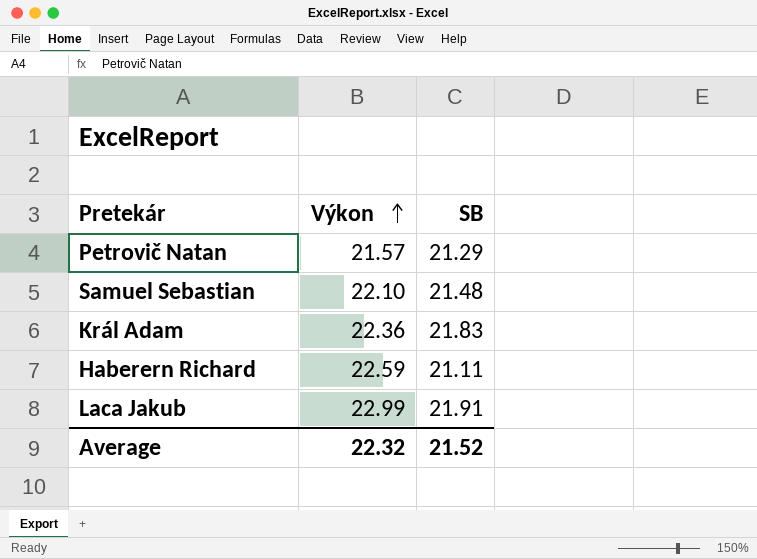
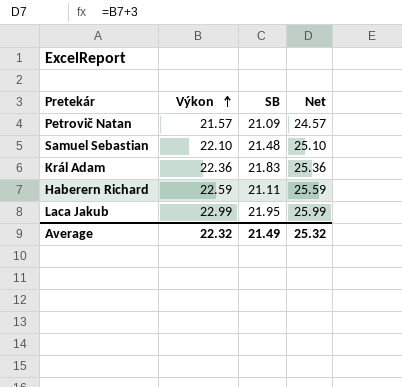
column Net | formula: none -> [Výkon] + 3
Petrovič Natan | SB: 21.29 -> 21.09
Laca Jakub | SB: 21.91 -> 21.95
Average | SB: 21.52 -> 21.49

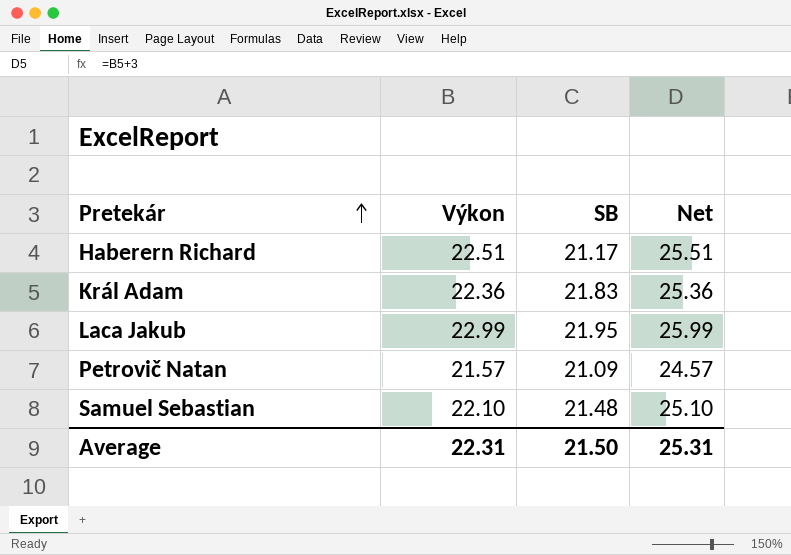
row order: Výkon ascending -> Pretekár ascending
Haberern Richard | Výkon: 22.59 -> 22.51
Haberern Richard | SB: 21.11 -> 21.17
Haberern Richard | Net: 25.59 -> 25.51
Average | Výkon: 22.32 -> 22.31
Average | SB: 21.49 -> 21.50
Average | Net: 25.32 -> 25.31

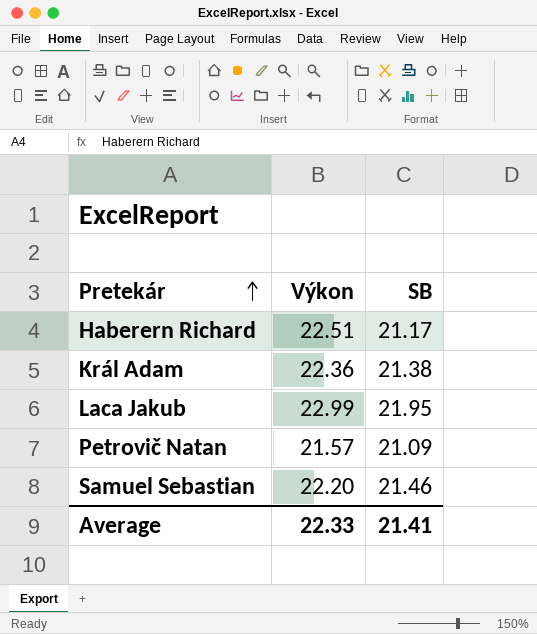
column Net | formula: [Výkon] + 3 -> none
Král Adam | SB: 21.83 -> 21.38
Samuel Sebastian | Výkon: 22.10 -> 22.20
Samuel Sebastian | SB: 21.48 -> 21.46
Average | Výkon: 22.31 -> 22.33
Average | SB: 21.50 -> 21.41

